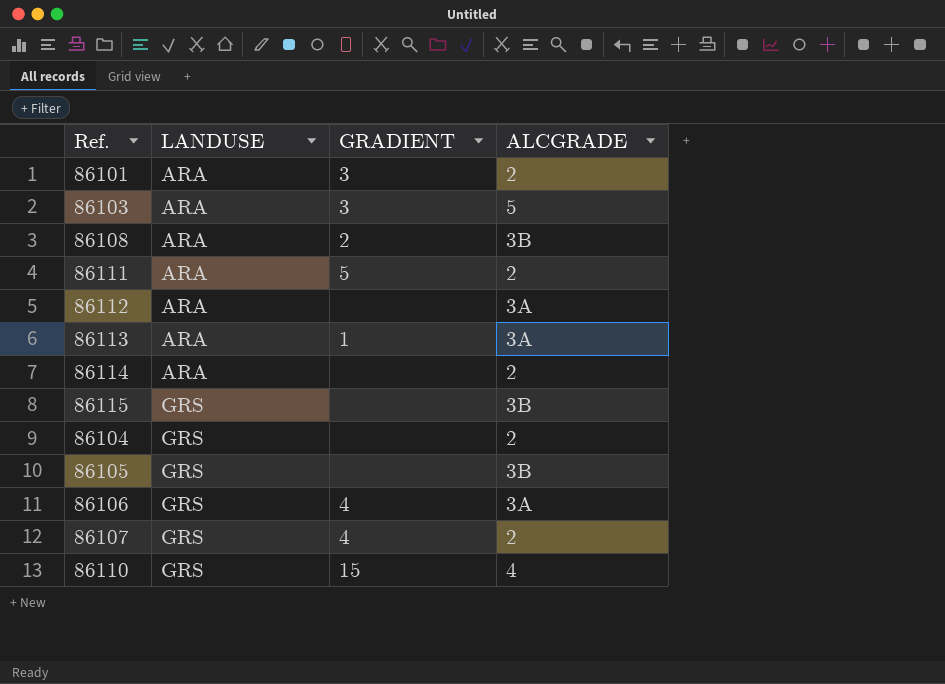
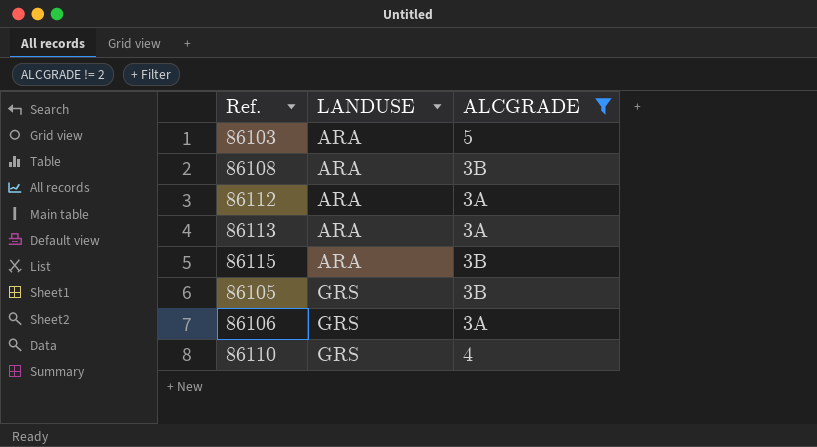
filter: none -> ALCGRADE != 2
column GRADIENT | position: 3 -> none
86115 | LANDUSE: GRS -> ARA

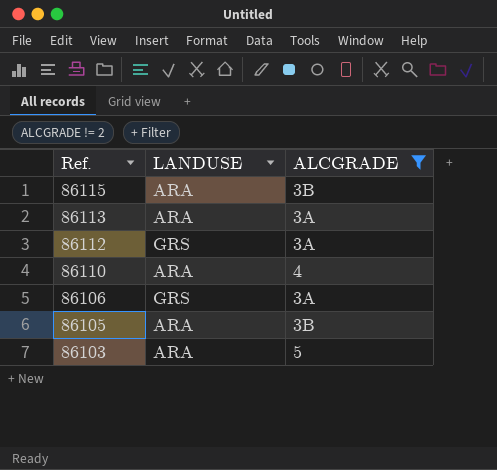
row order: LANDUSE ascending -> Ref. descending
row 86108: ARA | 3B -> none
86112 | LANDUSE: ARA -> GRS
86110 | LANDUSE: GRS -> ARA
86105 | LANDUSE: GRS -> ARA

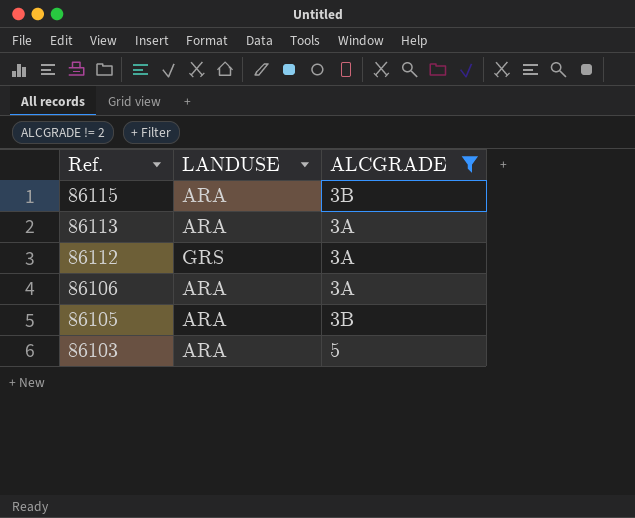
row 86110: ARA | 4 -> none
86106 | LANDUSE: GRS -> ARA

